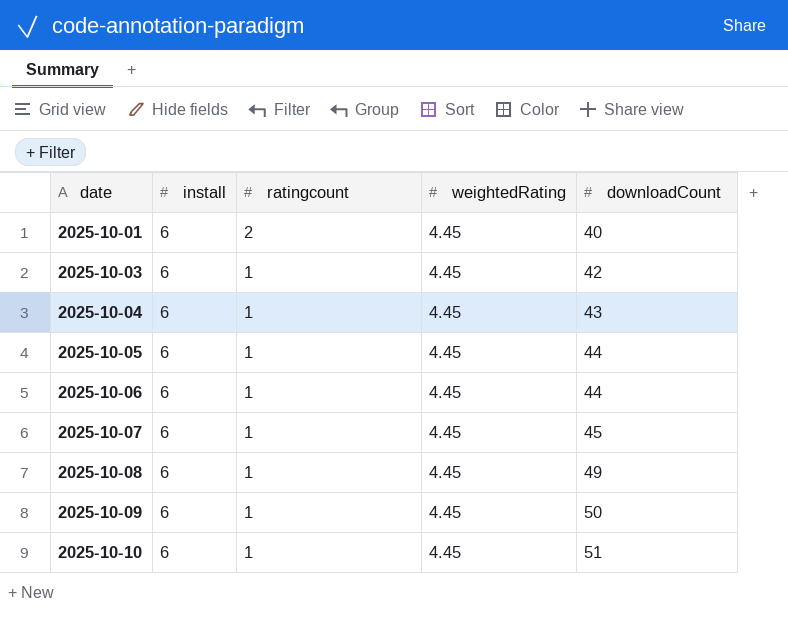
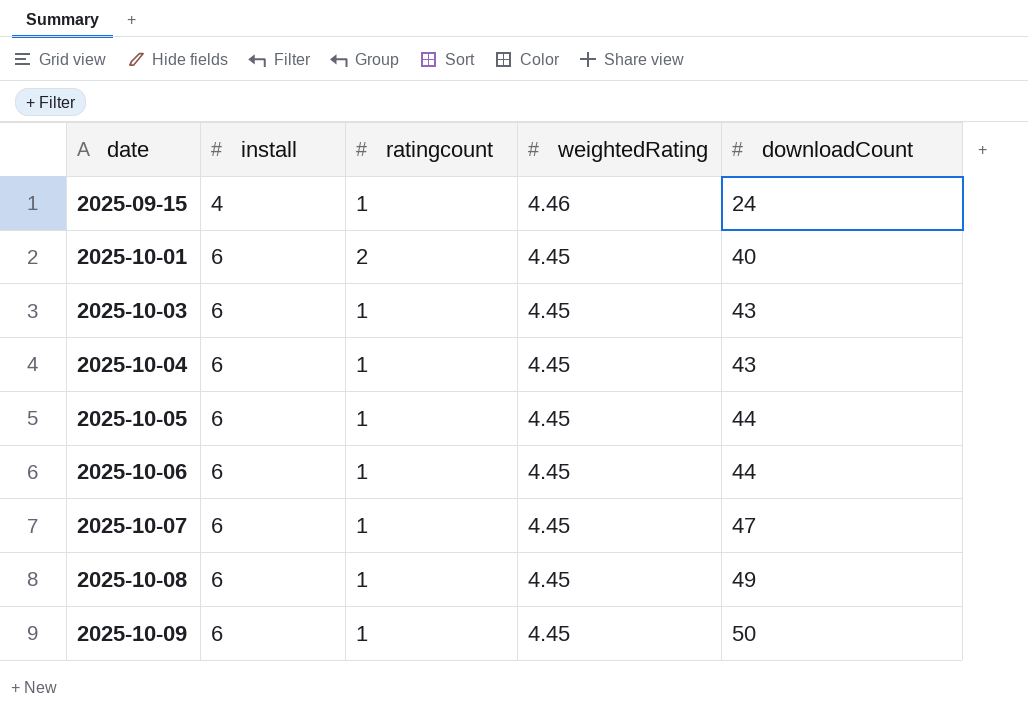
row 2025-10-10: 6 | 1 | 4.45 | 51 -> none
row 2025-09-15: none -> 4 | 1 | 4.46 | 24
2025-10-03 | downloadCount: 42 -> 43
2025-10-07 | downloadCount: 45 -> 47

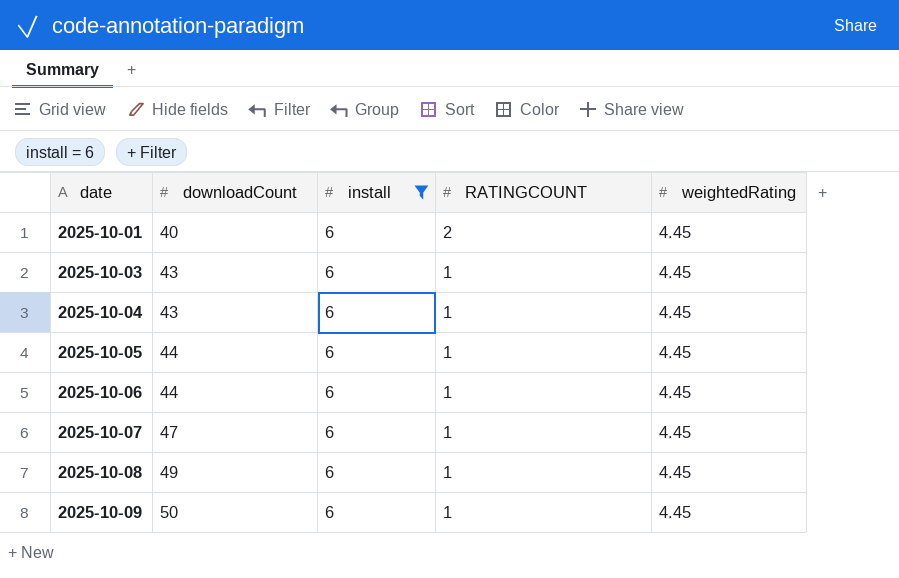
filter: none -> install = 6
column downloadCount | position: 5 -> 2
column name: ratingcount -> RATINGCOUNT

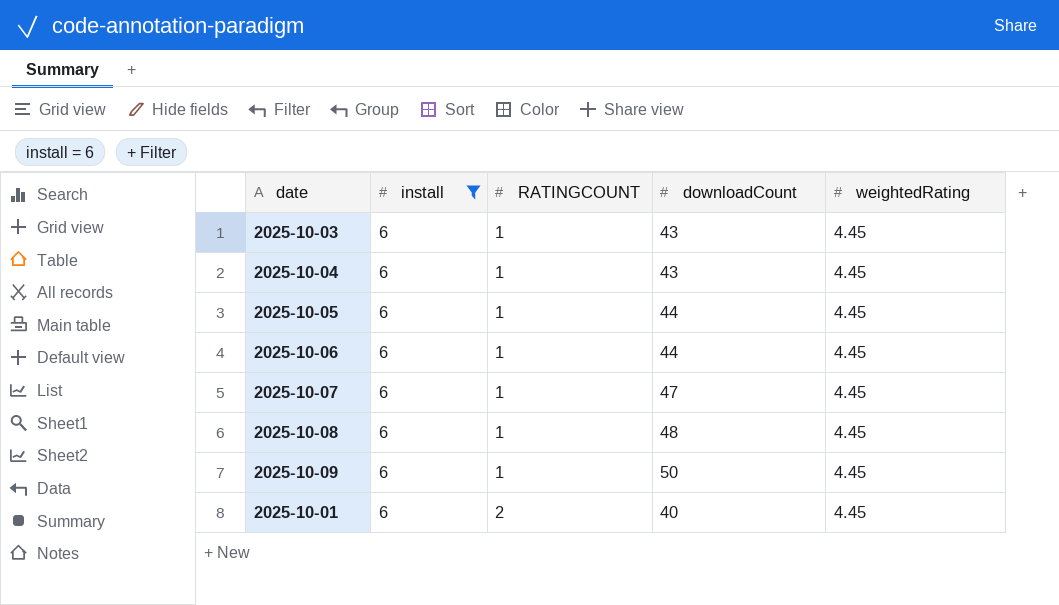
row order: date ascending -> RATINGCOUNT ascending
column downloadCount | position: 2 -> 4
2025-10-08 | downloadCount: 49 -> 48

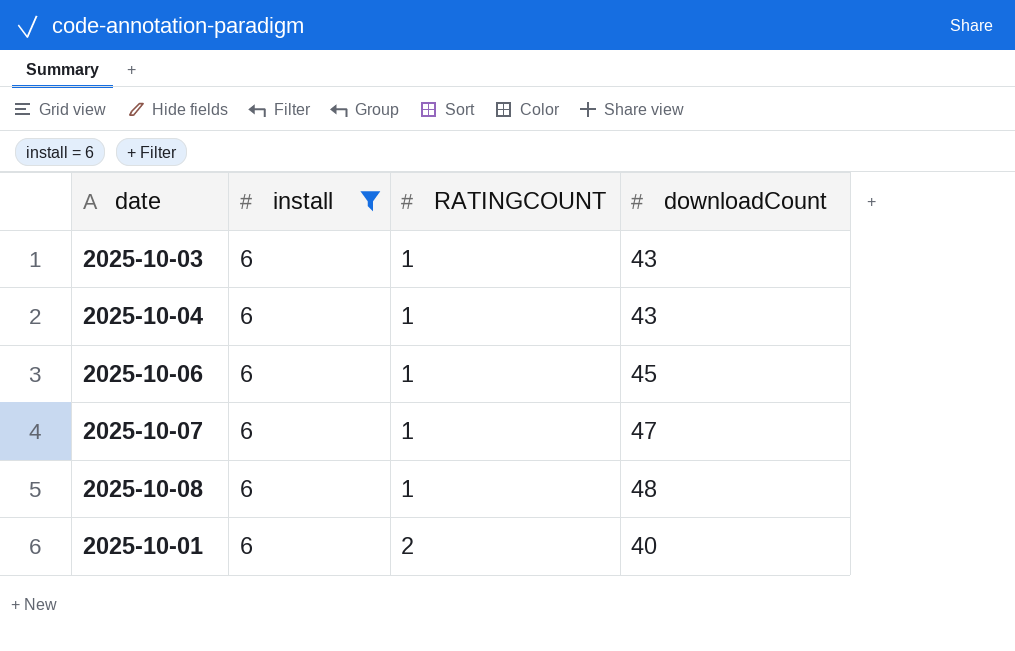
column weightedRating | position: 5 -> none
row 2025-10-05: 6 | 1 | 44 | 4.45 -> none
row 2025-10-09: 6 | 1 | 50 | 4.45 -> none
2025-10-06 | downloadCount: 44 -> 45

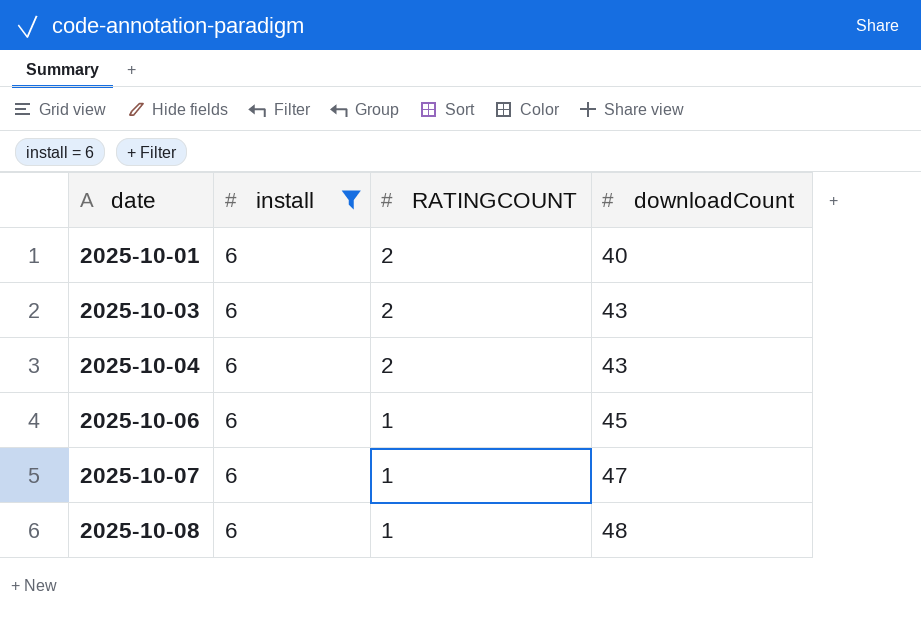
row order: RATINGCOUNT ascending -> date ascending
2025-10-03 | RATINGCOUNT: 1 -> 2
2025-10-04 | RATINGCOUNT: 1 -> 2

